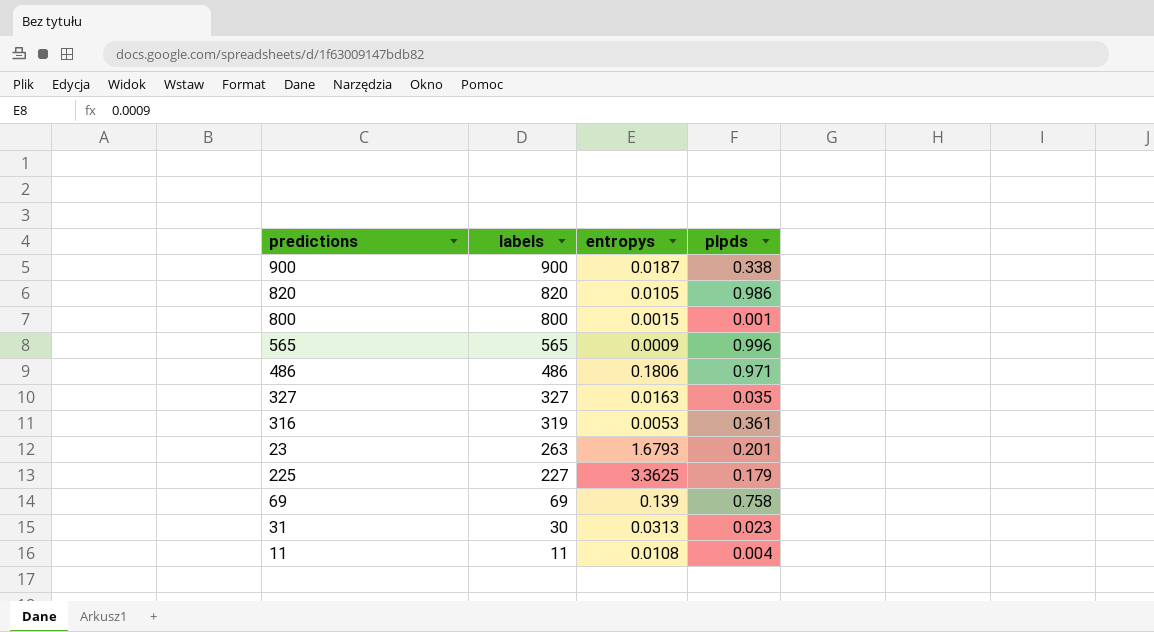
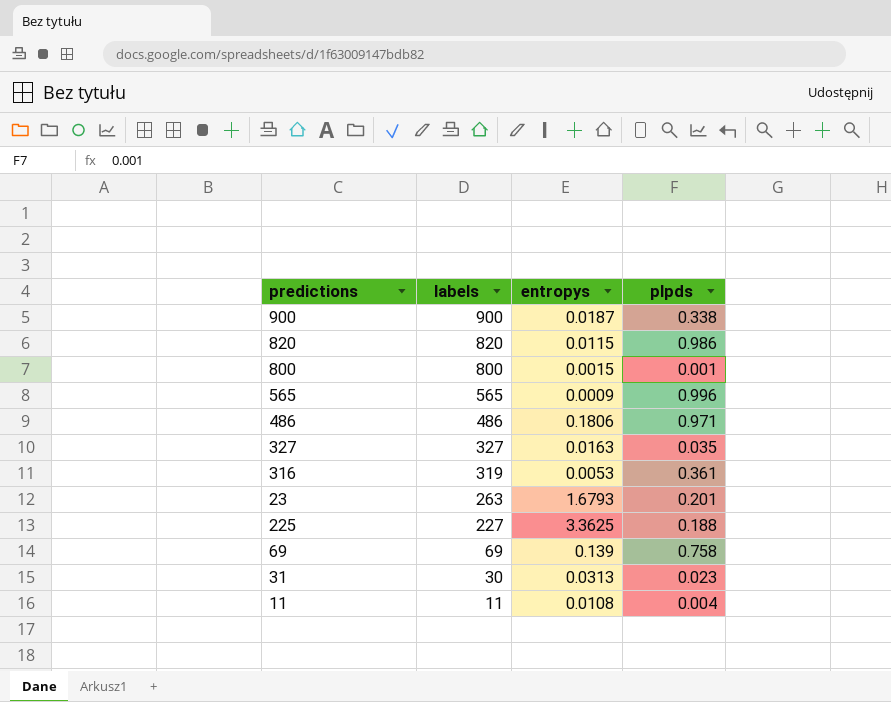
820 | entropys: 0.0105 -> 0.0115
225 | plpds: 0.179 -> 0.188

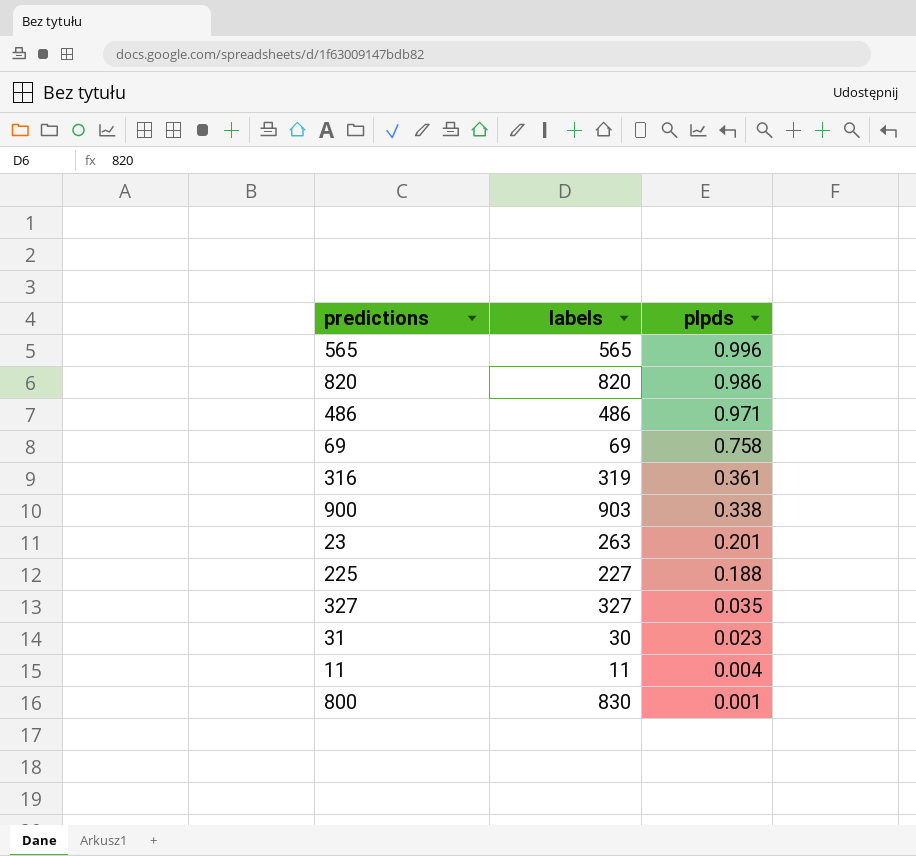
row order: labels descending -> plpds descending
column entropys | position: 3 -> none
900 | labels: 900 -> 903
800 | labels: 800 -> 830

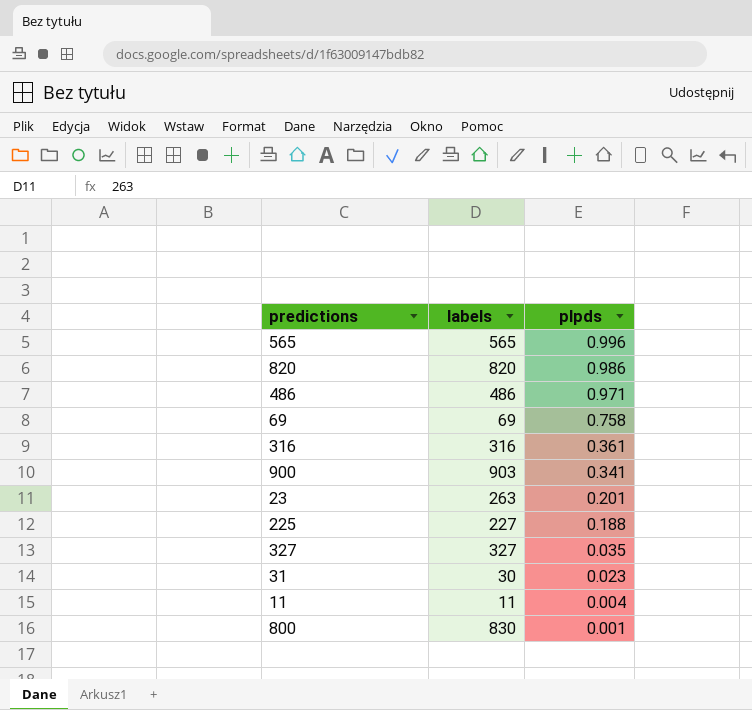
316 | labels: 319 -> 316
900 | plpds: 0.338 -> 0.341

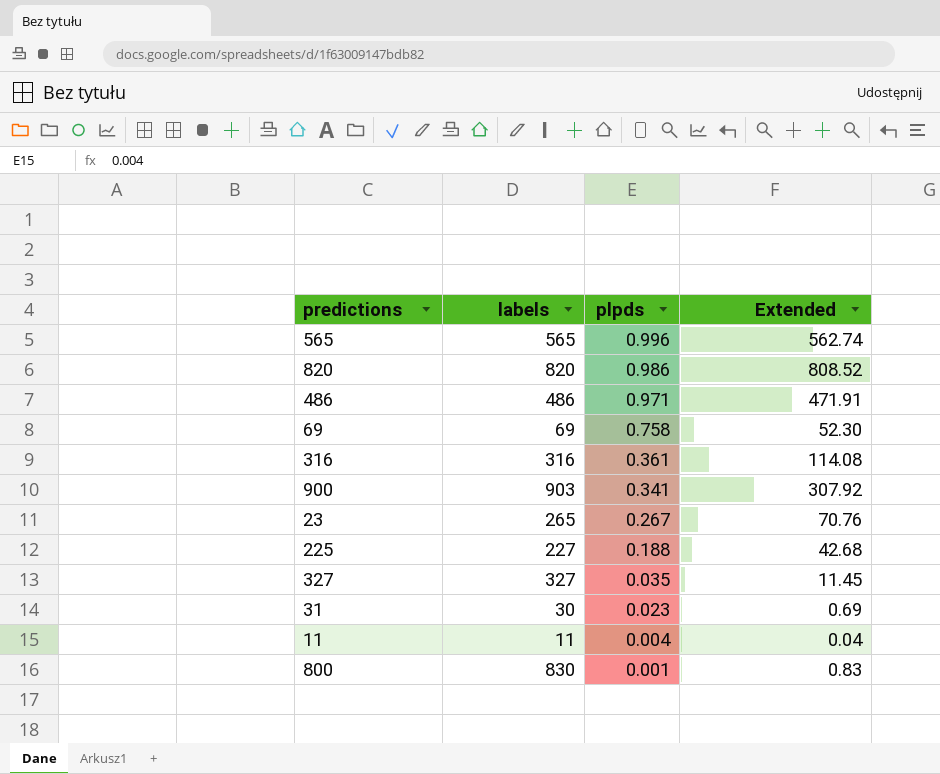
column Extended | formula: none -> [labels] * [plpds]
23 | labels: 263 -> 265
23 | plpds: 0.201 -> 0.267

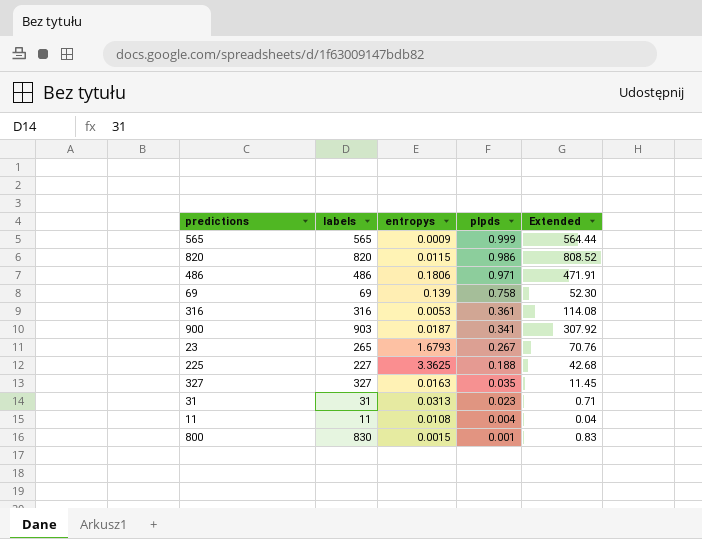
column entropys | position: none -> 3
565 | plpds: 0.996 -> 0.999
565 | Extended: 562.74 -> 564.44
31 | labels: 30 -> 31
31 | Extended: 0.69 -> 0.71

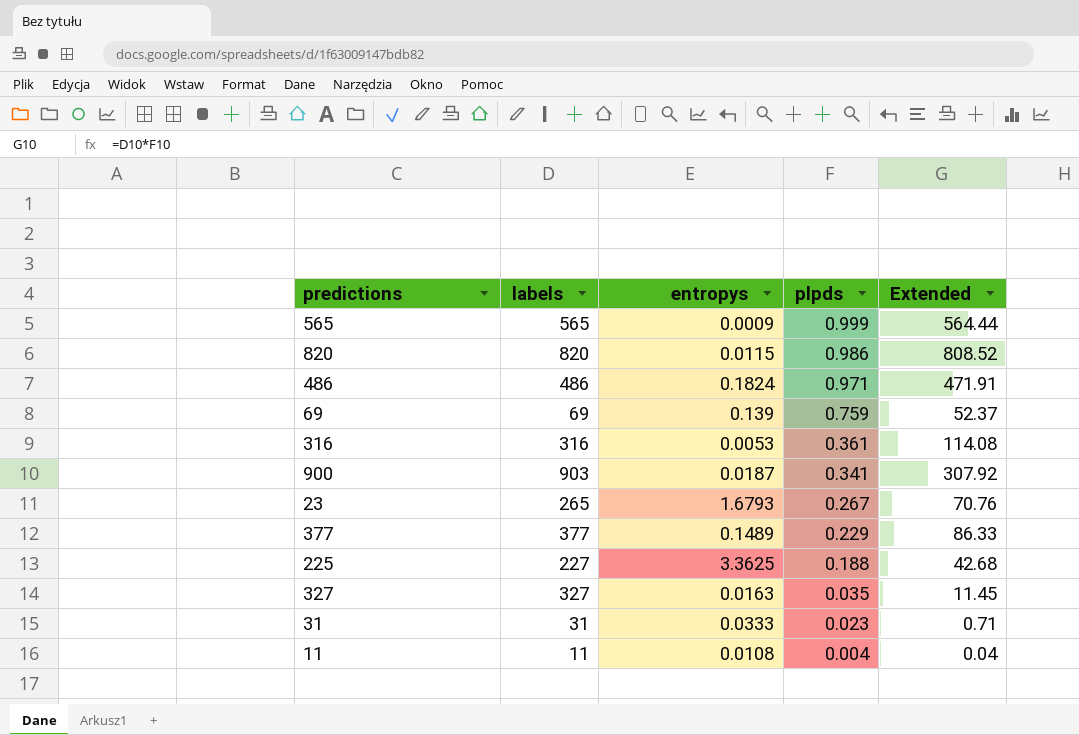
row 800: 830 | 0.0015 | 0.001 | 0.83 -> none
486 | entropys: 0.1806 -> 0.1824
69 | plpds: 0.758 -> 0.759
69 | Extended: 52.30 -> 52.37
row 377: none -> 377 | 0.1489 | 0.229 | 86.33
31 | entropys: 0.0313 -> 0.0333

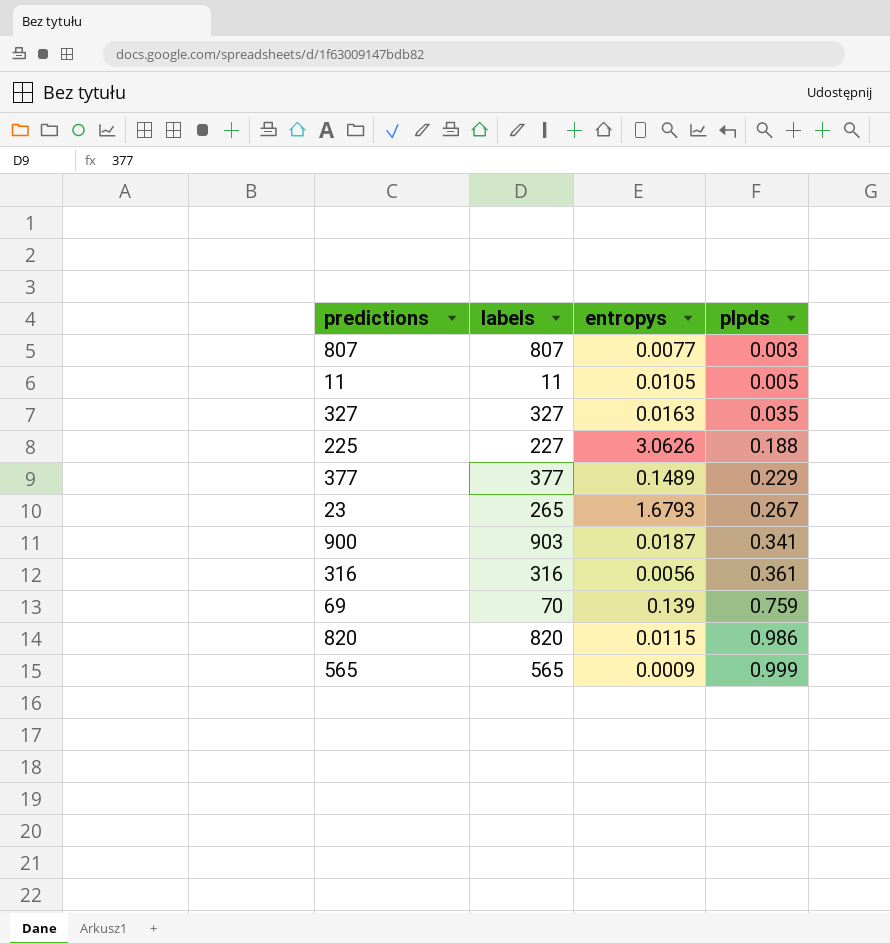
row order: plpds descending -> plpds ascending
column Extended | formula: [labels] * [plpds] -> none
row 486: 486 | 0.1824 | 0.971 | 471.91 -> none
row 31: 31 | 0.0333 | 0.023 | 0.71 -> none
row 807: none -> 807 | 0.0077 | 0.003
11 | entropys: 0.0108 -> 0.0105
11 | plpds: 0.004 -> 0.005
225 | entropys: 3.3625 -> 3.0626
316 | entropys: 0.0053 -> 0.0056
69 | labels: 69 -> 70

